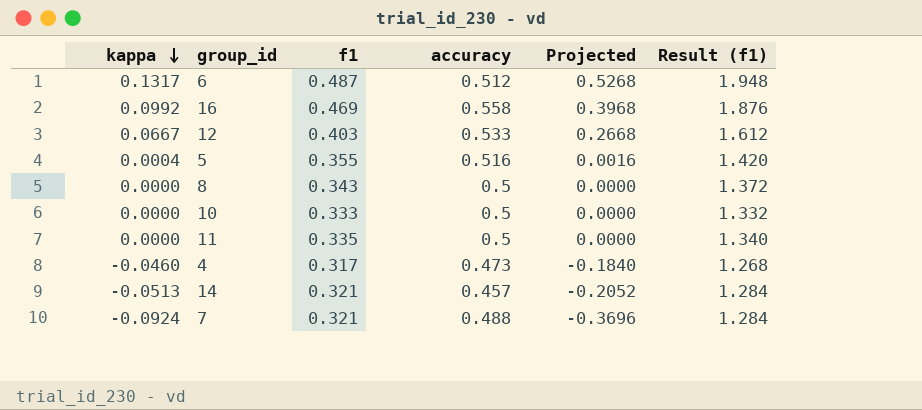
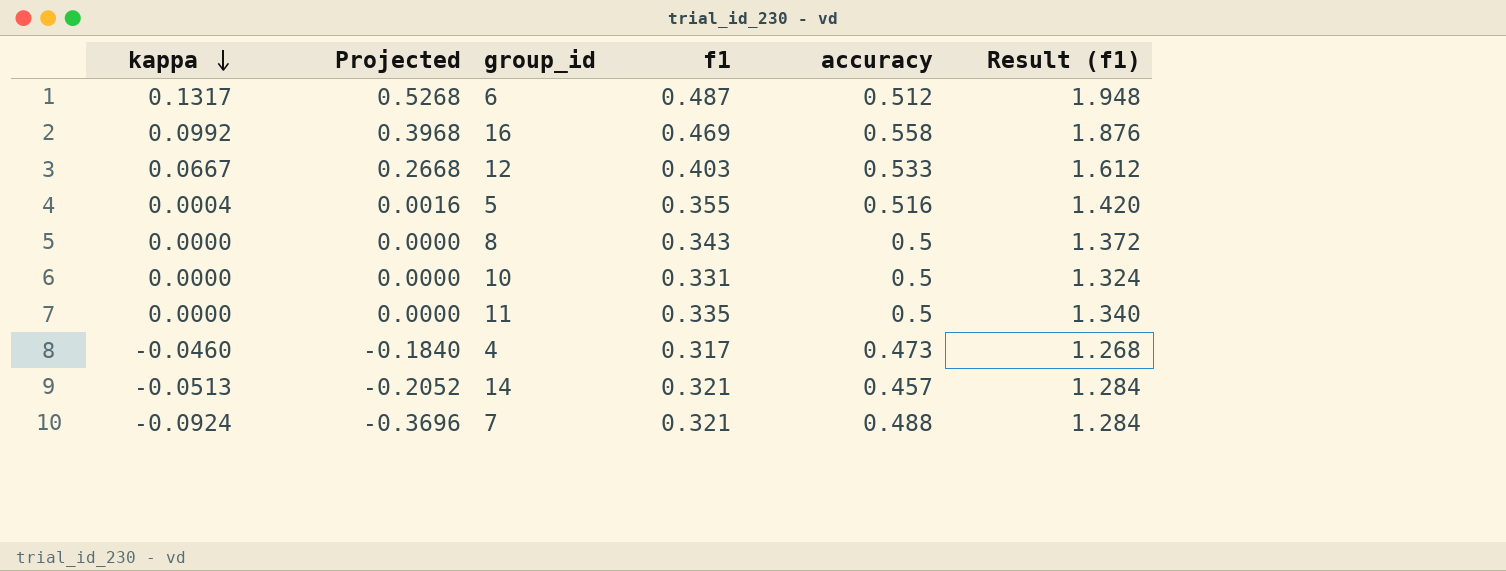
column Projected | position: 5 -> 2
10 | f1: 0.333 -> 0.331
10 | Result (f1): 1.332 -> 1.324

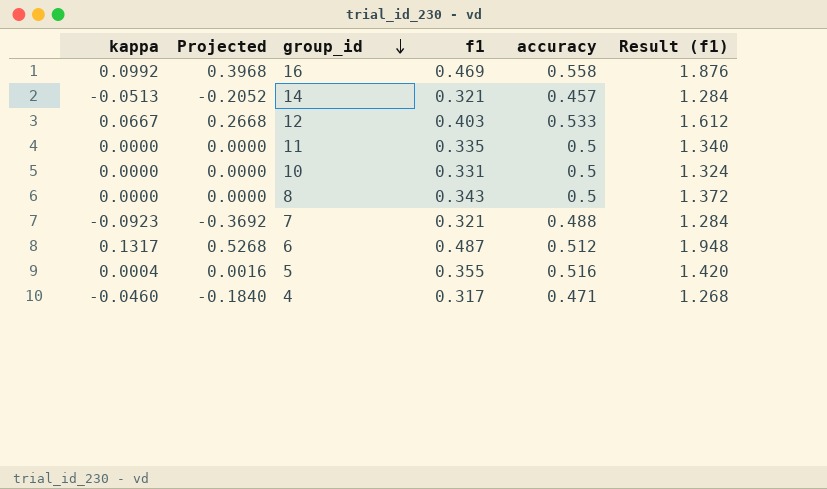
row order: kappa descending -> group_id descending
7 | kappa: -0.0924 -> -0.0923
7 | Projected: -0.3696 -> -0.3692
4 | accuracy: 0.473 -> 0.471

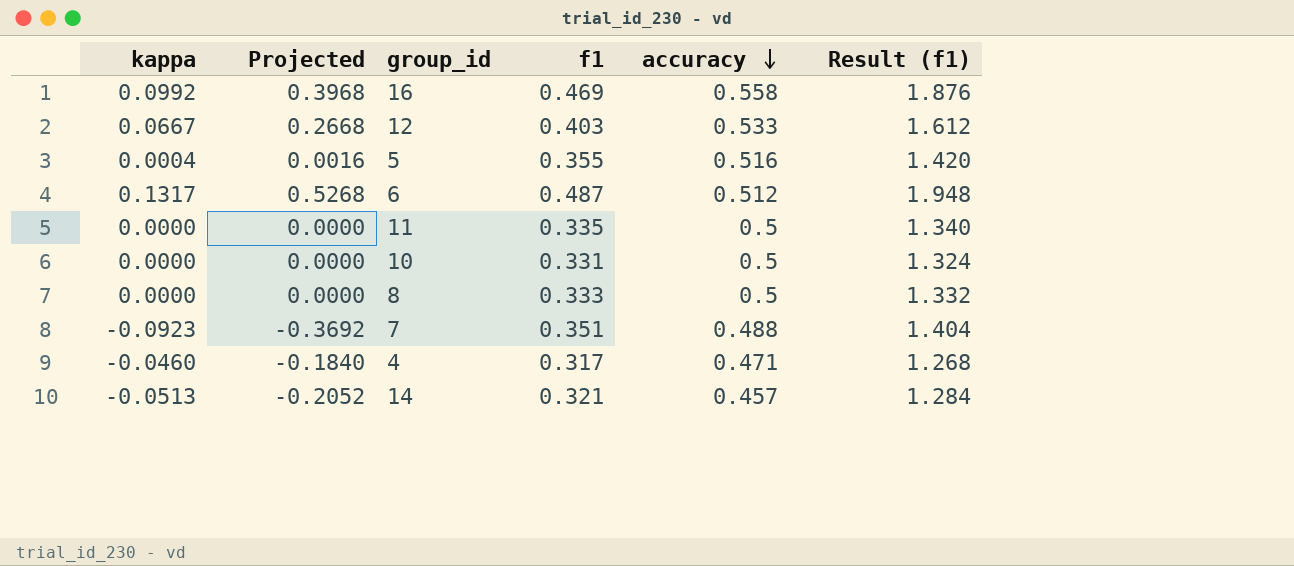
row order: group_id descending -> accuracy descending
8 | f1: 0.343 -> 0.333
8 | Result (f1): 1.372 -> 1.332
7 | f1: 0.321 -> 0.351
7 | Result (f1): 1.284 -> 1.404

